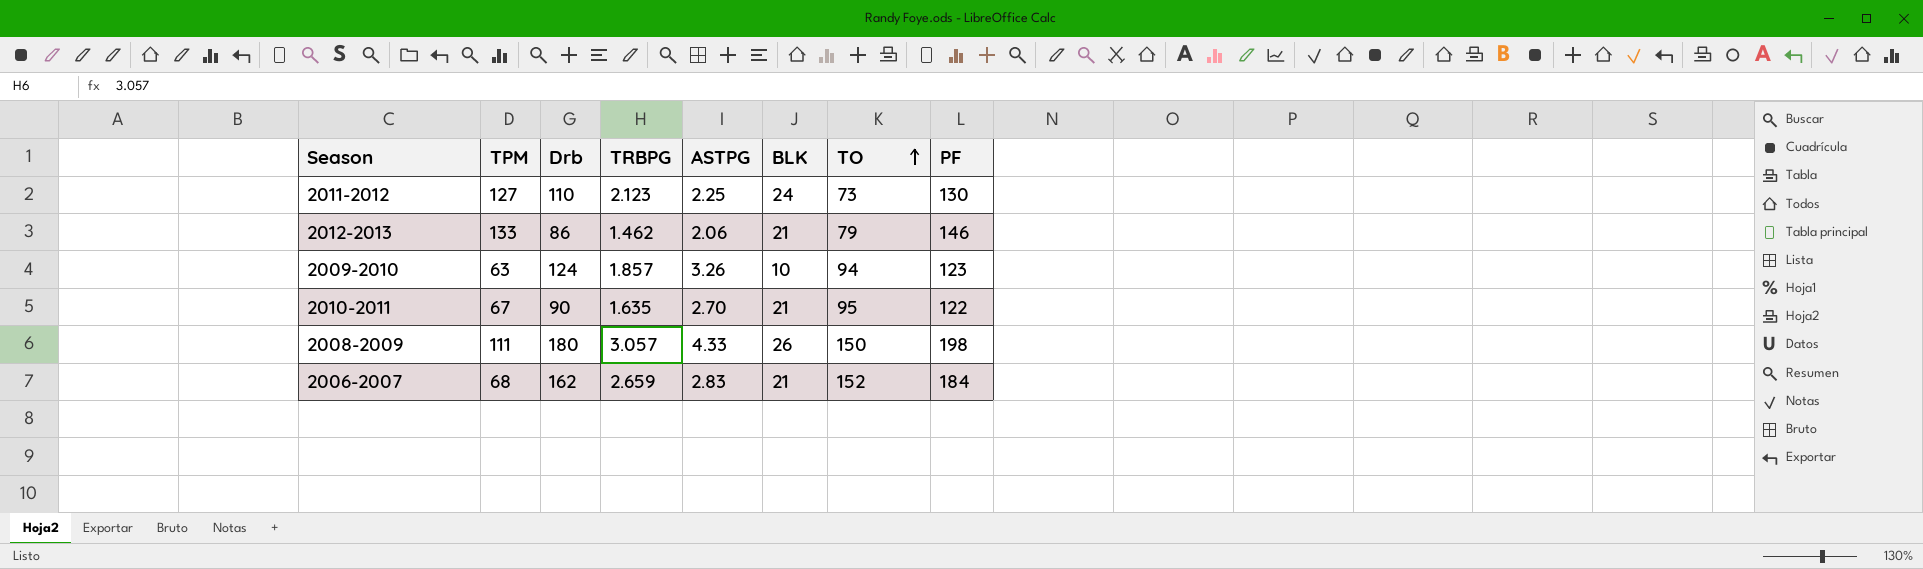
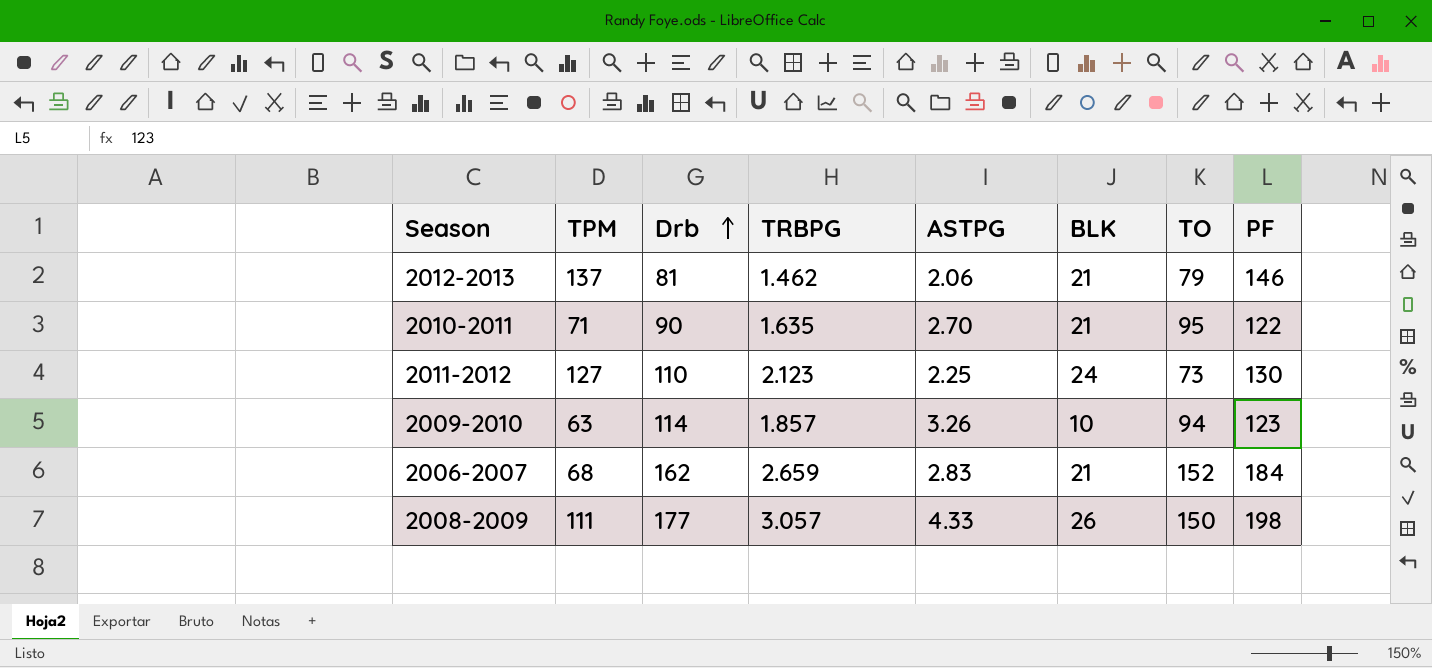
row order: TO ascending -> Drb ascending
2012-2013 | TPM: 133 -> 137
2012-2013 | Drb: 86 -> 81
2010-2011 | TPM: 67 -> 71
2009-2010 | Drb: 124 -> 114
2008-2009 | Drb: 180 -> 177

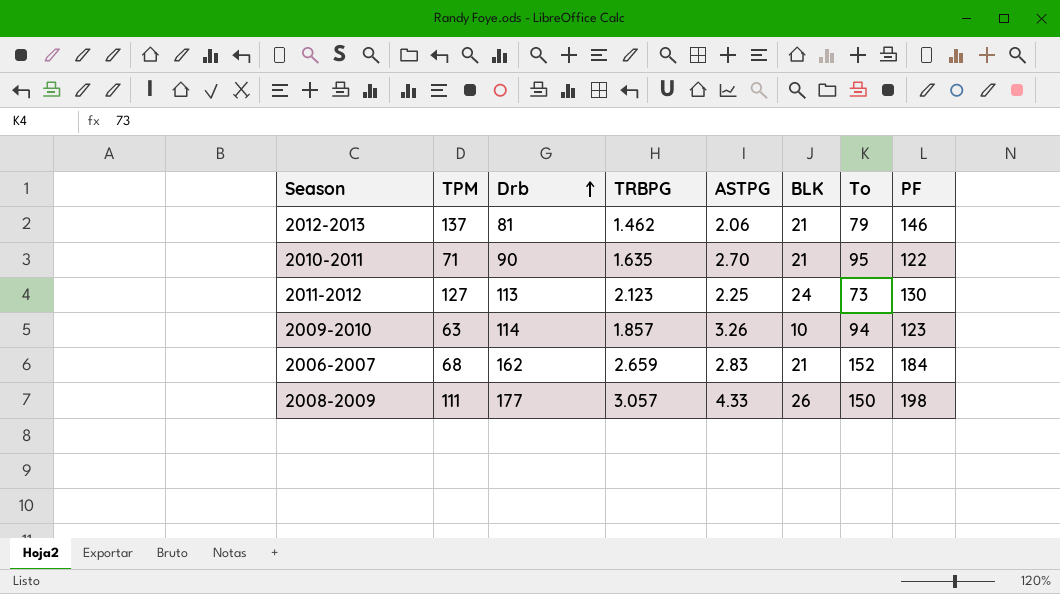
column name: TO -> To
2011-2012 | Drb: 110 -> 113

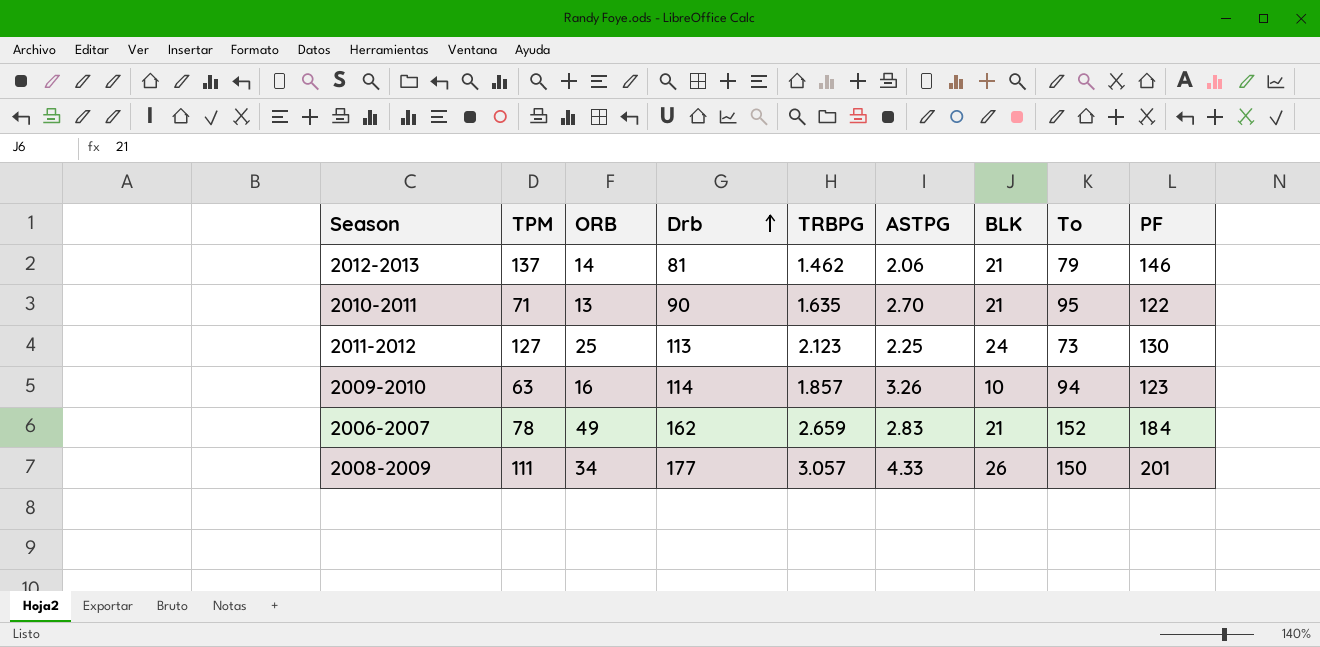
column ORB | position: none -> 3
2006-2007 | TPM: 68 -> 78
2008-2009 | PF: 198 -> 201

